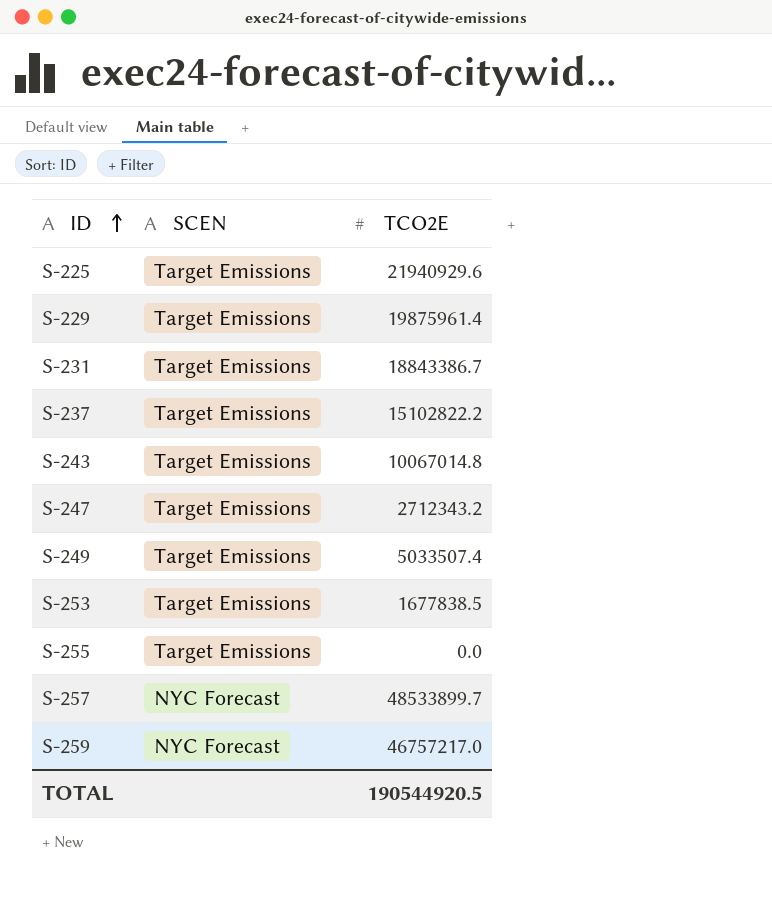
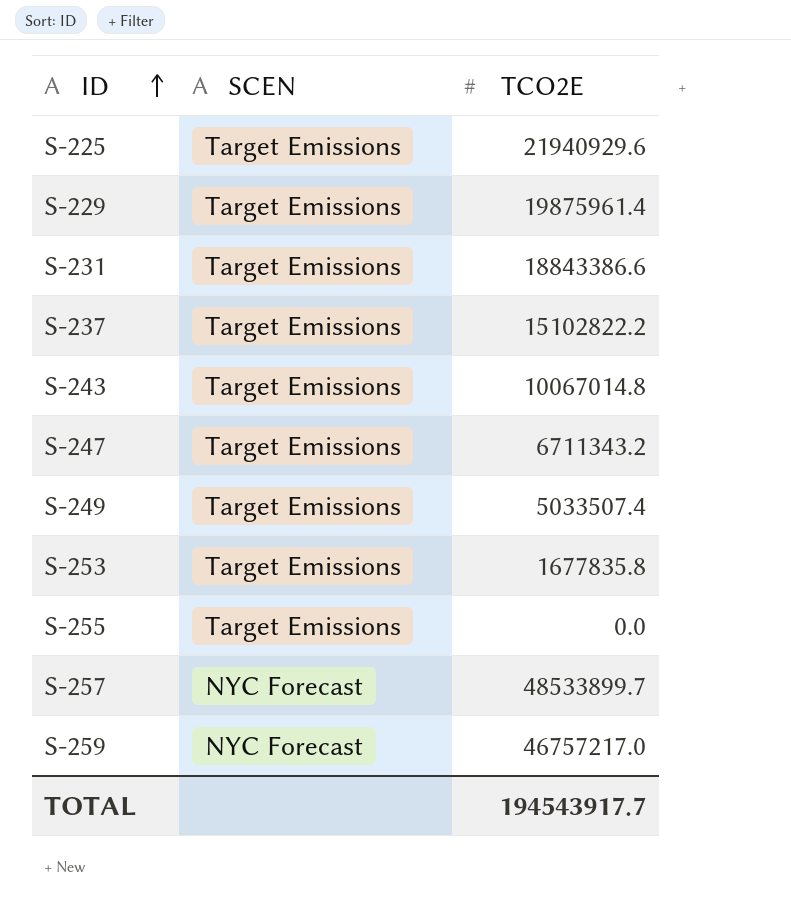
S-231 | TCO2E: 18843386.7 -> 18843386.6
S-247 | TCO2E: 2712343.2 -> 6711343.2
S-253 | TCO2E: 1677838.5 -> 1677835.8
TOTAL | TCO2E: 190544920.5 -> 194543917.7

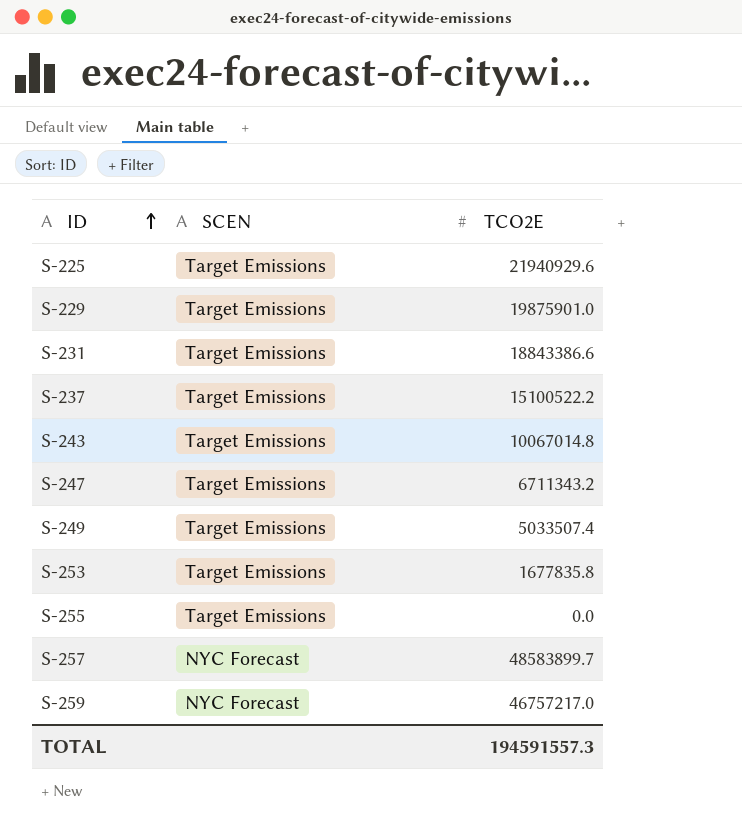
S-229 | TCO2E: 19875961.4 -> 19875901.0
S-237 | TCO2E: 15102822.2 -> 15100522.2
S-257 | TCO2E: 48533899.7 -> 48583899.7
TOTAL | TCO2E: 194543917.7 -> 194591557.3

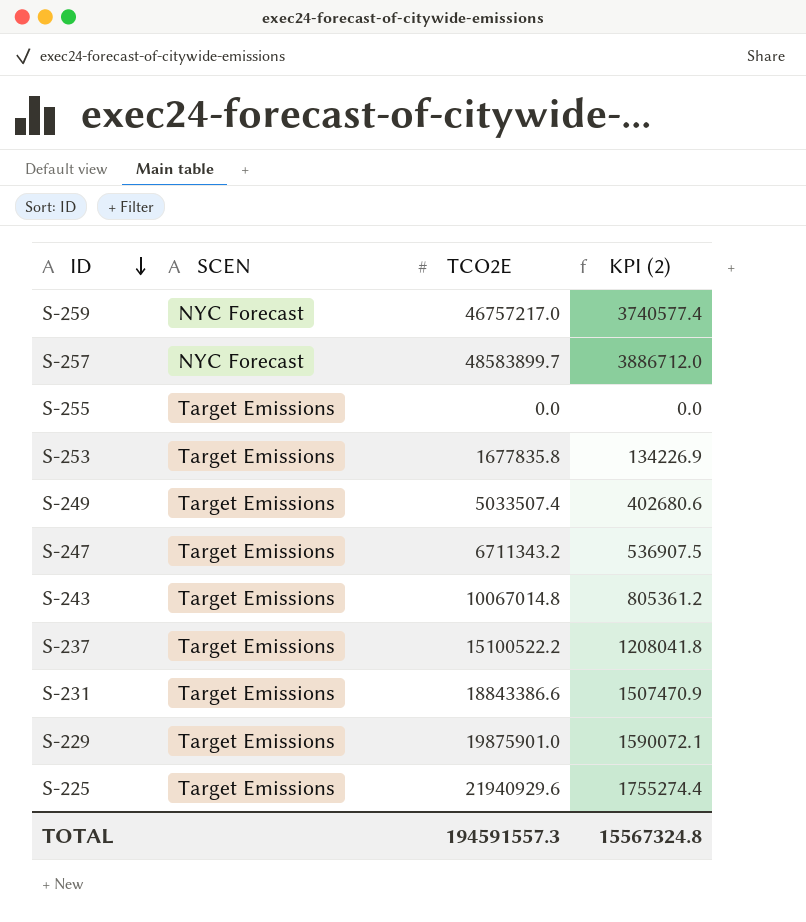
row order: ID ascending -> ID descending
column KPI (2) | formula: none -> [TCO2E] * 0.08

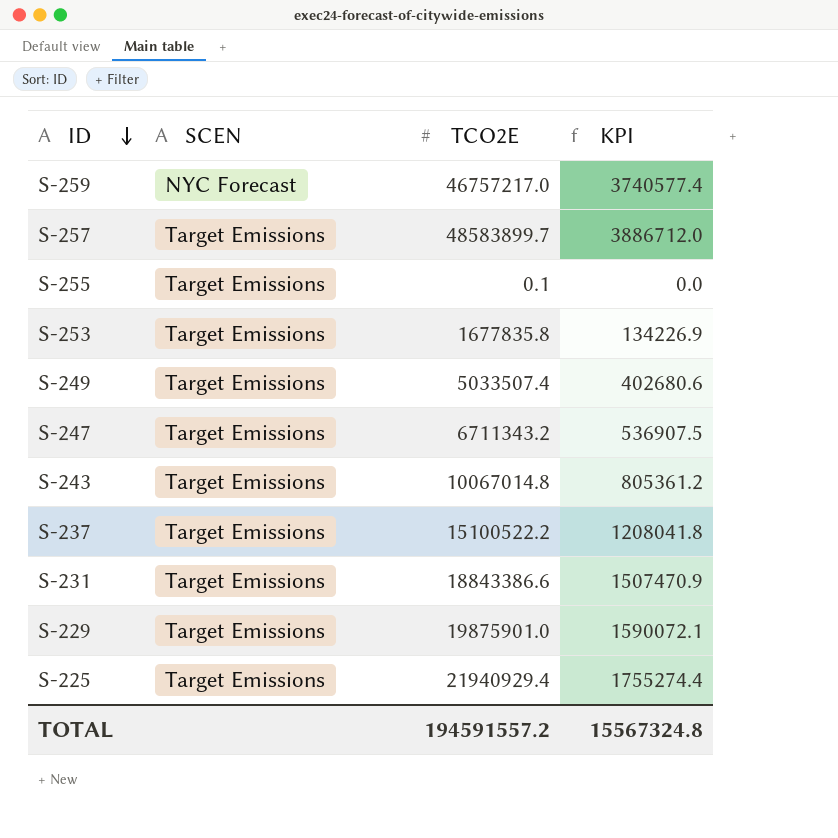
column name: KPI (2) -> KPI
S-257 | SCEN: NYC Forecast -> Target Emissions
S-255 | TCO2E: 0.0 -> 0.1
S-225 | TCO2E: 21940929.6 -> 21940929.4
TOTAL | TCO2E: 194591557.3 -> 194591557.2

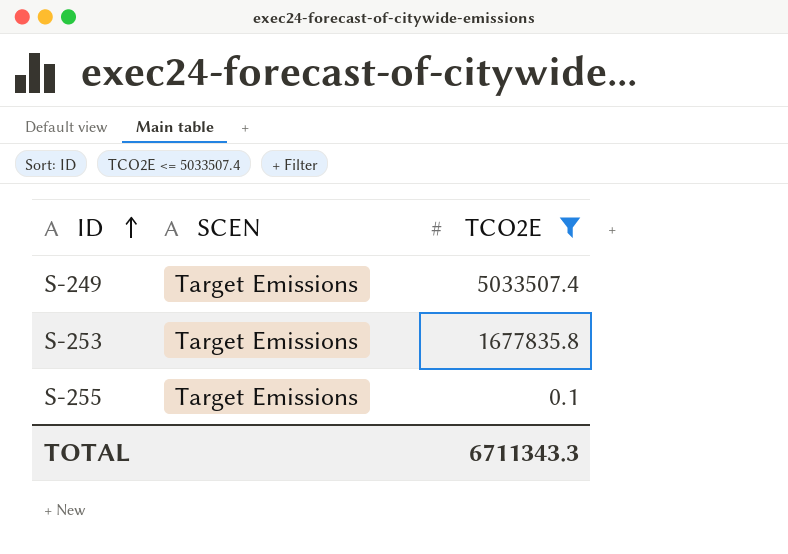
filter: none -> TCO2E <= 5033507.4
row order: ID descending -> ID ascending
column KPI | formula: [TCO2E] * 0.08 -> none
TOTAL | TCO2E: 194591557.2 -> 6711343.3

